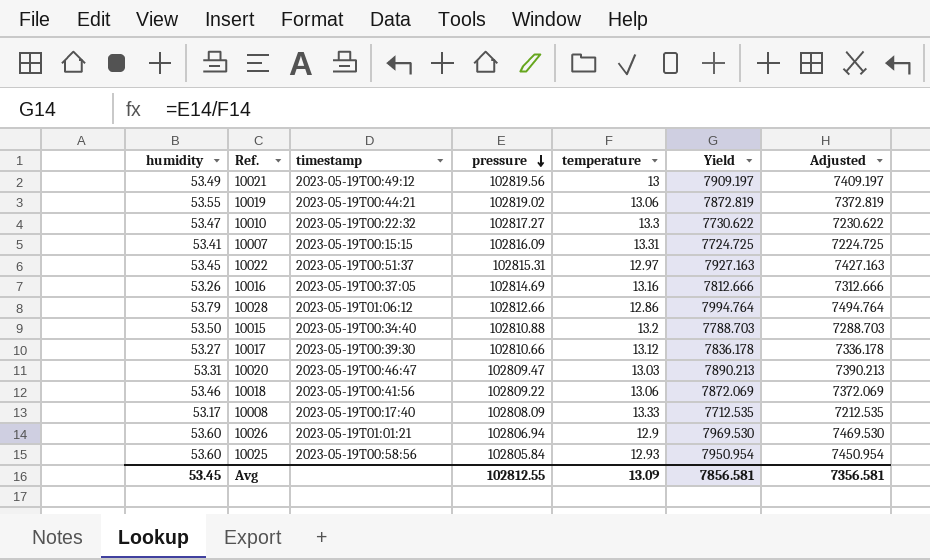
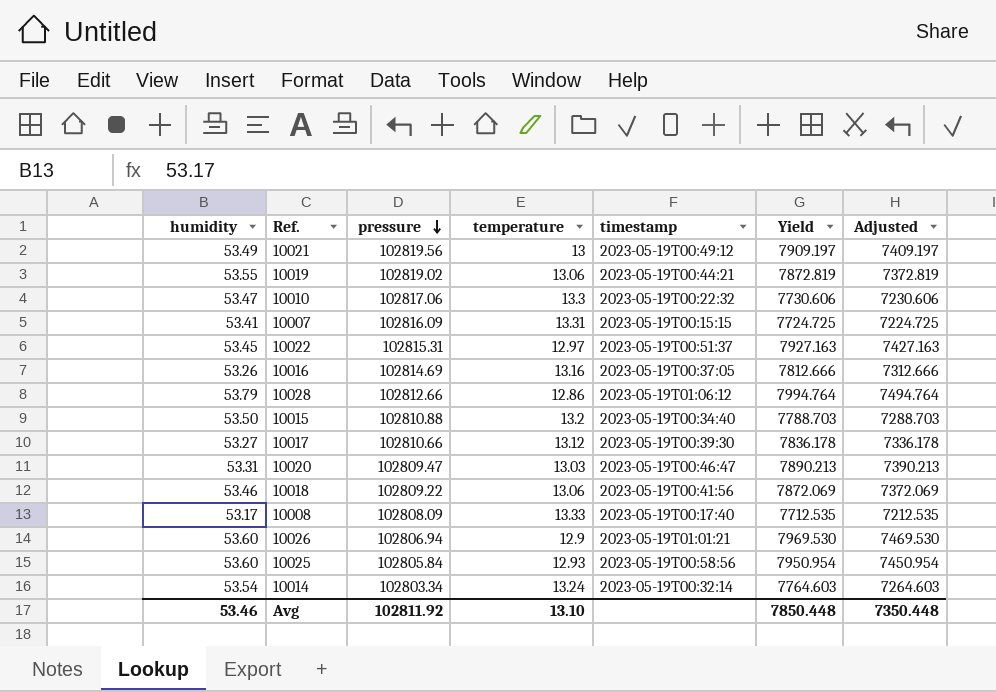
column timestamp | position: 3 -> 5
10010 | pressure: 102817.27 -> 102817.06
10010 | Yield: 7730.622 -> 7730.606
10010 | Adjusted: 7230.622 -> 7230.606
row 10014: none -> 53.54 | 102803.34 | 13.24 | 2023-05-19T00:32:14 | 7764.603 | 7264.603
Avg | humidity: 53.45 -> 53.46
Avg | pressure: 102812.55 -> 102811.92
Avg | temperature: 13.09 -> 13.10
Avg | Yield: 7856.581 -> 7850.448
Avg | Adjusted: 7356.581 -> 7350.448

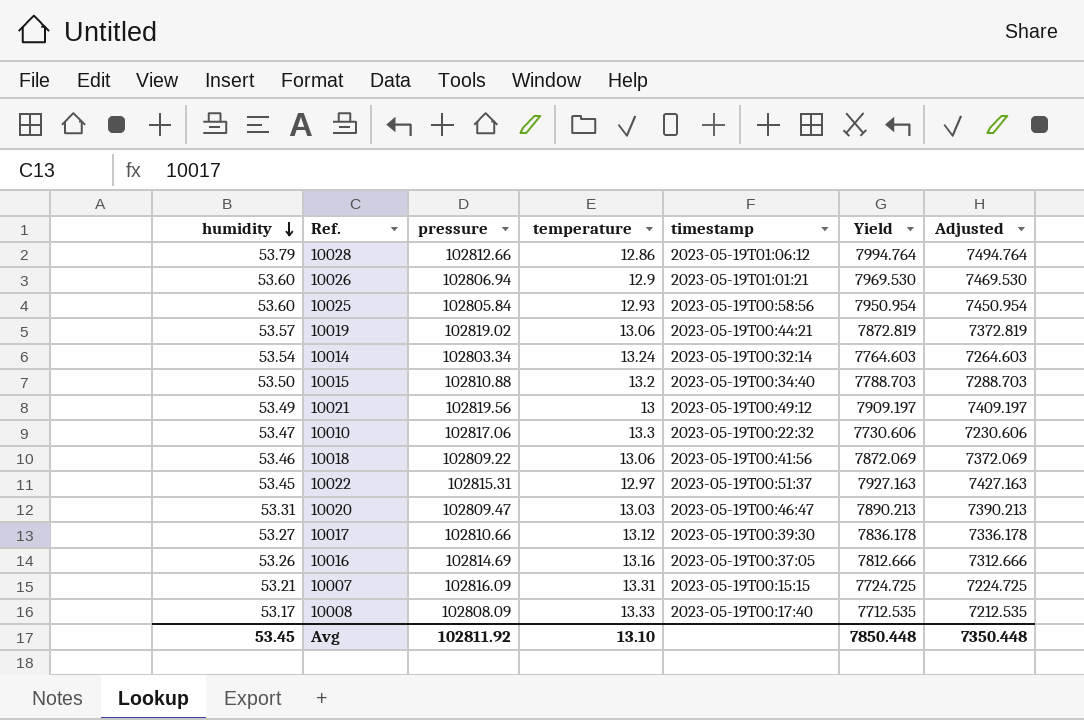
row order: pressure descending -> humidity descending
10019 | humidity: 53.55 -> 53.57
10007 | humidity: 53.41 -> 53.21
Avg | humidity: 53.46 -> 53.45

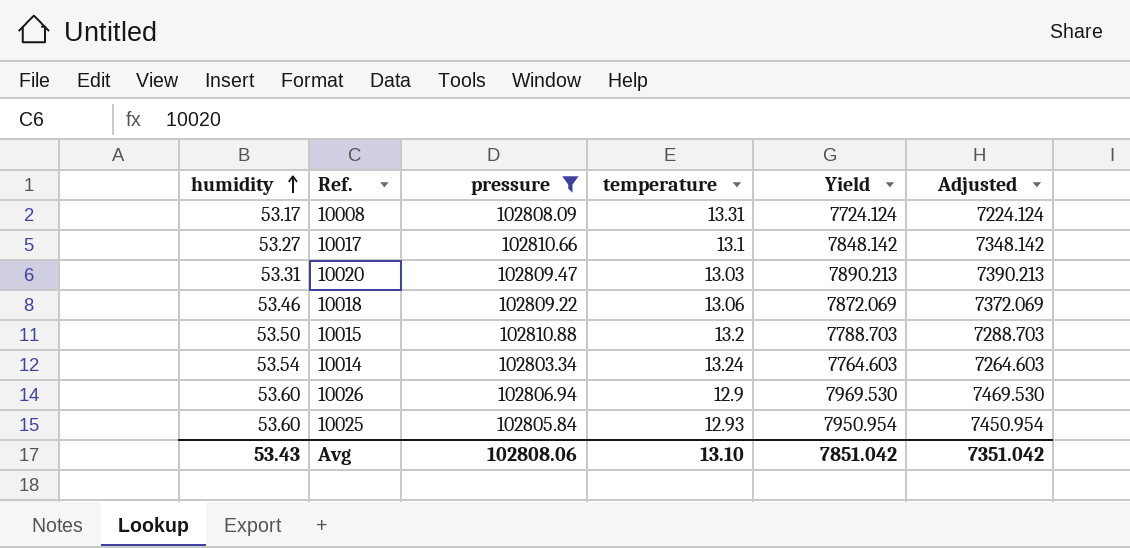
filter: none -> pressure <= 102810.88
row order: humidity descending -> humidity ascending
column timestamp | position: 5 -> none
10008 | temperature: 13.33 -> 13.31
10008 | Yield: 7712.535 -> 7724.124
10008 | Adjusted: 7212.535 -> 7224.124
10017 | temperature: 13.12 -> 13.1
10017 | Yield: 7836.178 -> 7848.142
10017 | Adjusted: 7336.178 -> 7348.142
Avg | humidity: 53.45 -> 53.43
Avg | pressure: 102811.92 -> 102808.06
Avg | Yield: 7850.448 -> 7851.042
Avg | Adjusted: 7350.448 -> 7351.042

